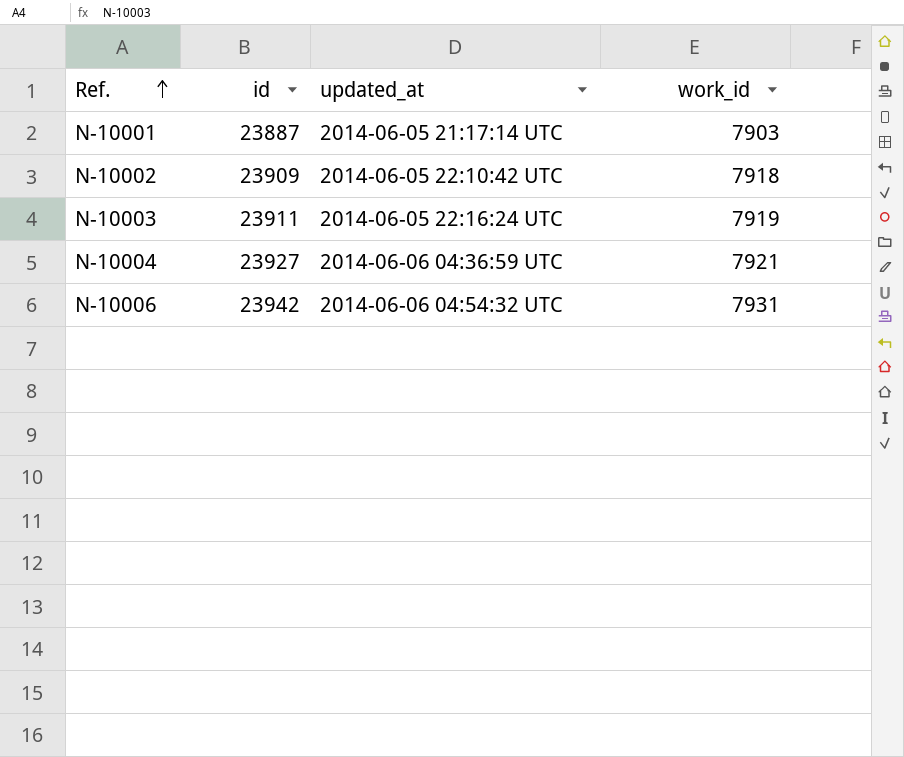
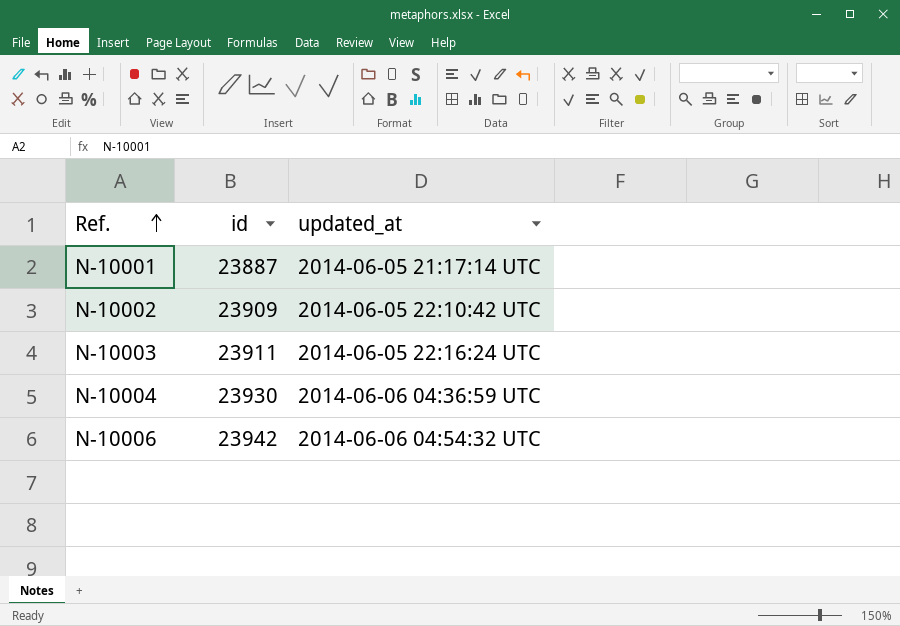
column work_id | position: 4 -> none
N-10004 | id: 23927 -> 23930

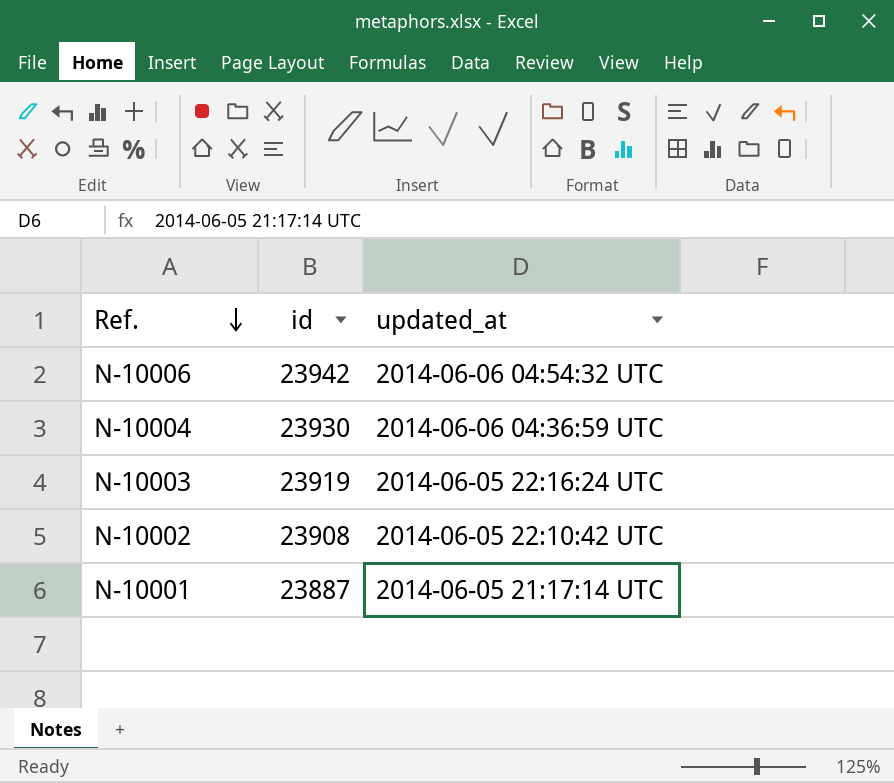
row order: Ref. ascending -> Ref. descending
N-10003 | id: 23911 -> 23919
N-10002 | id: 23909 -> 23908

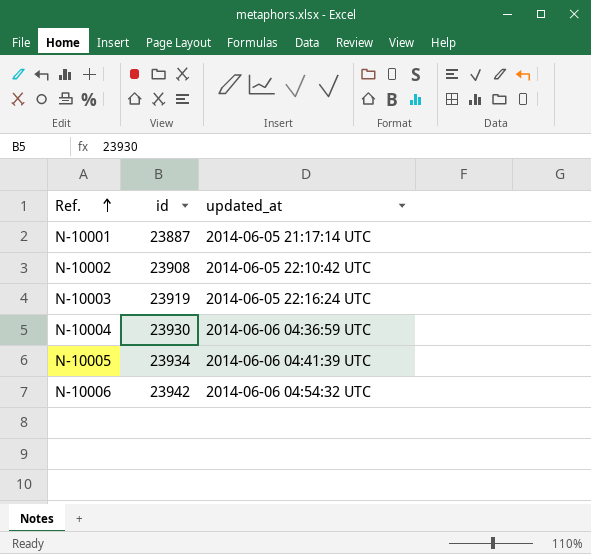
row order: Ref. descending -> Ref. ascending
row N-10005: none -> 23934 | 2014-06-06 04:41:39 UTC

